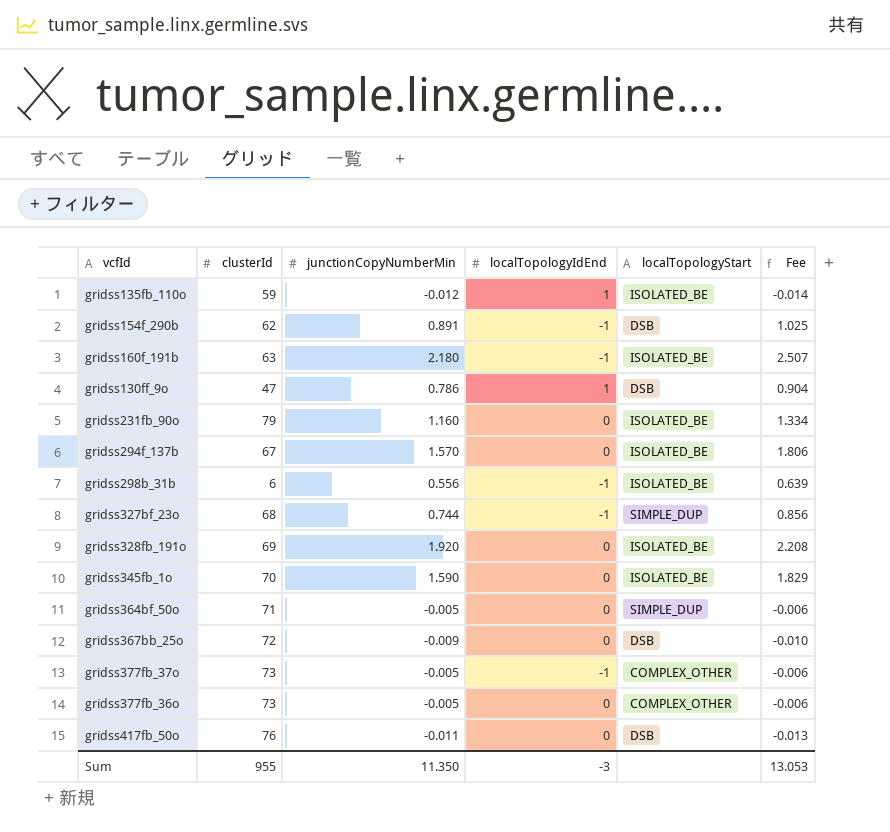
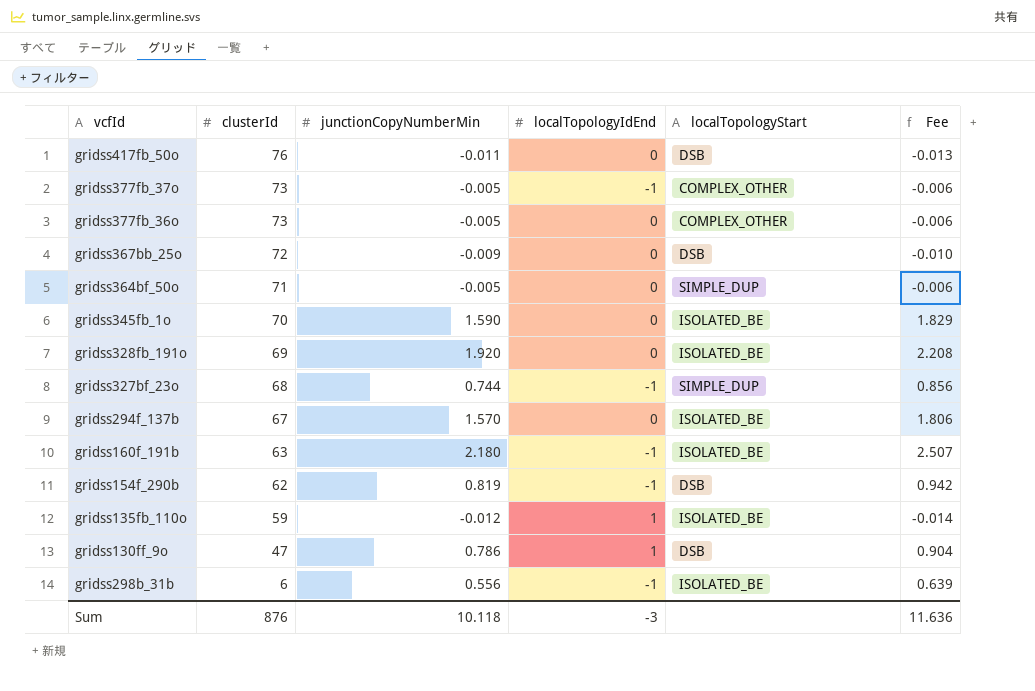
row order: none -> clusterId descending
row gridss231fb_90o: 79 | 1.160 | 0 | ISOLATED_BE | 1.334 -> none
gridss154f_290b | junctionCopyNumberMin: 0.891 -> 0.819
gridss154f_290b | Fee: 1.025 -> 0.942
Sum | clusterId: 955 -> 876
Sum | junctionCopyNumberMin: 11.350 -> 10.118
Sum | Fee: 13.053 -> 11.636

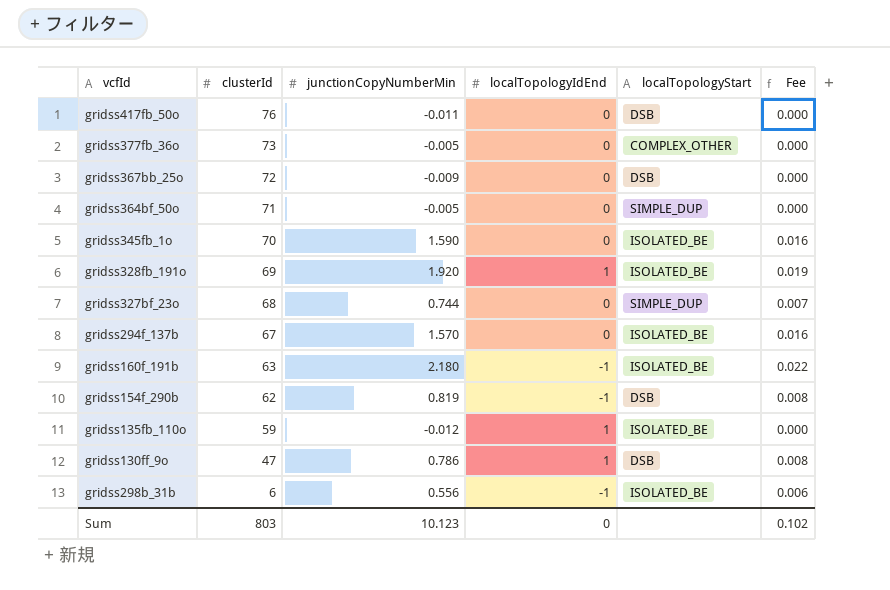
column Fee | formula: [junctionCopyNumberMin] * 1.15 -> [junctionCopyNumberMin] * 0.01
row gridss377fb_37o: 73 | -0.005 | -1 | COMPLEX_OTHER | -0.006 -> none
gridss328fb_191o | localTopologyIdEnd: 0 -> 1
gridss327bf_23o | localTopologyIdEnd: -1 -> 0
Sum | clusterId: 876 -> 803
Sum | junctionCopyNumberMin: 10.118 -> 10.123
Sum | localTopologyIdEnd: -3 -> 0
Sum | Fee: 11.636 -> 0.102

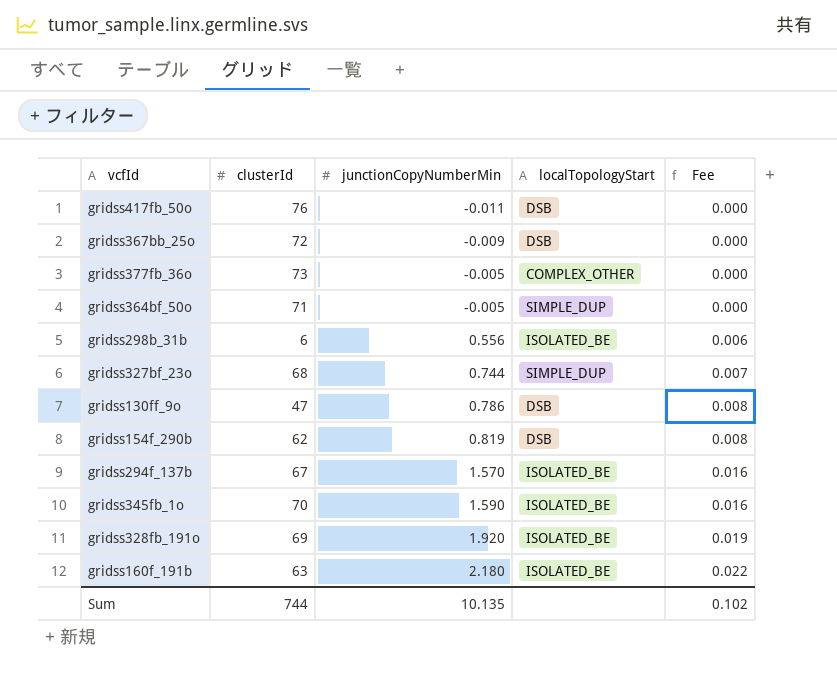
row order: clusterId descending -> junctionCopyNumberMin ascending
column localTopologyIdEnd | position: 4 -> none
row gridss135fb_110o: 59 | -0.012 | 1 | ISOLATED_BE | 0.000 -> none
Sum | clusterId: 803 -> 744
Sum | junctionCopyNumberMin: 10.123 -> 10.135

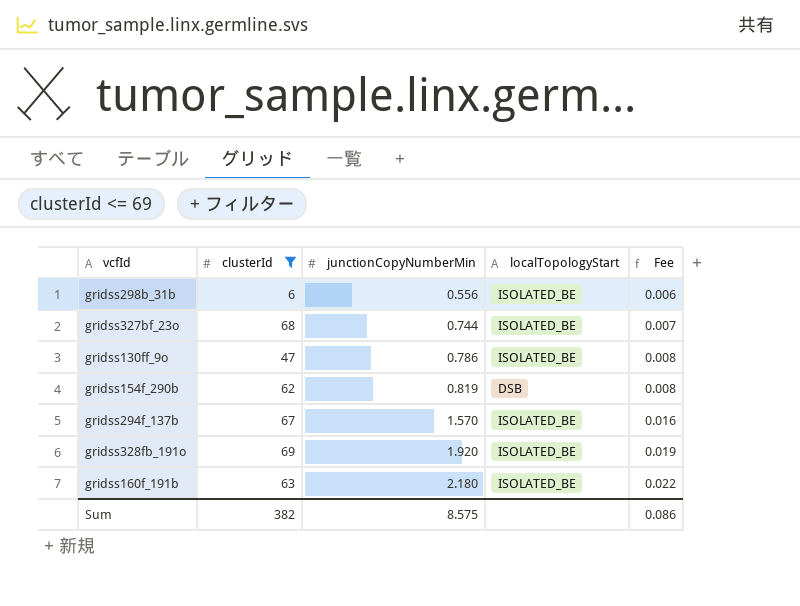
filter: none -> clusterId <= 69
gridss327bf_23o | localTopologyStart: SIMPLE_DUP -> ISOLATED_BE
gridss130ff_9o | localTopologyStart: DSB -> ISOLATED_BE
Sum | clusterId: 744 -> 382
Sum | junctionCopyNumberMin: 10.135 -> 8.575
Sum | Fee: 0.102 -> 0.086

